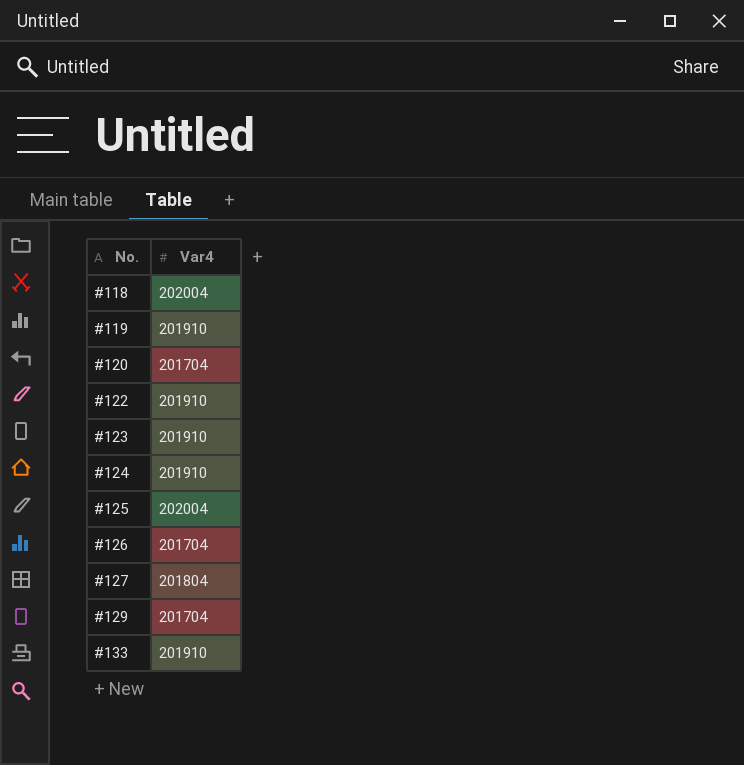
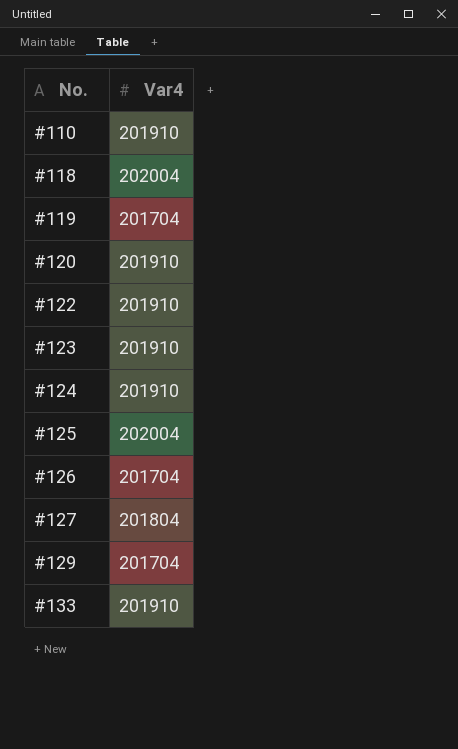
row #110: none -> 201910
#119 | Var4: 201910 -> 201704
#120 | Var4: 201704 -> 201910

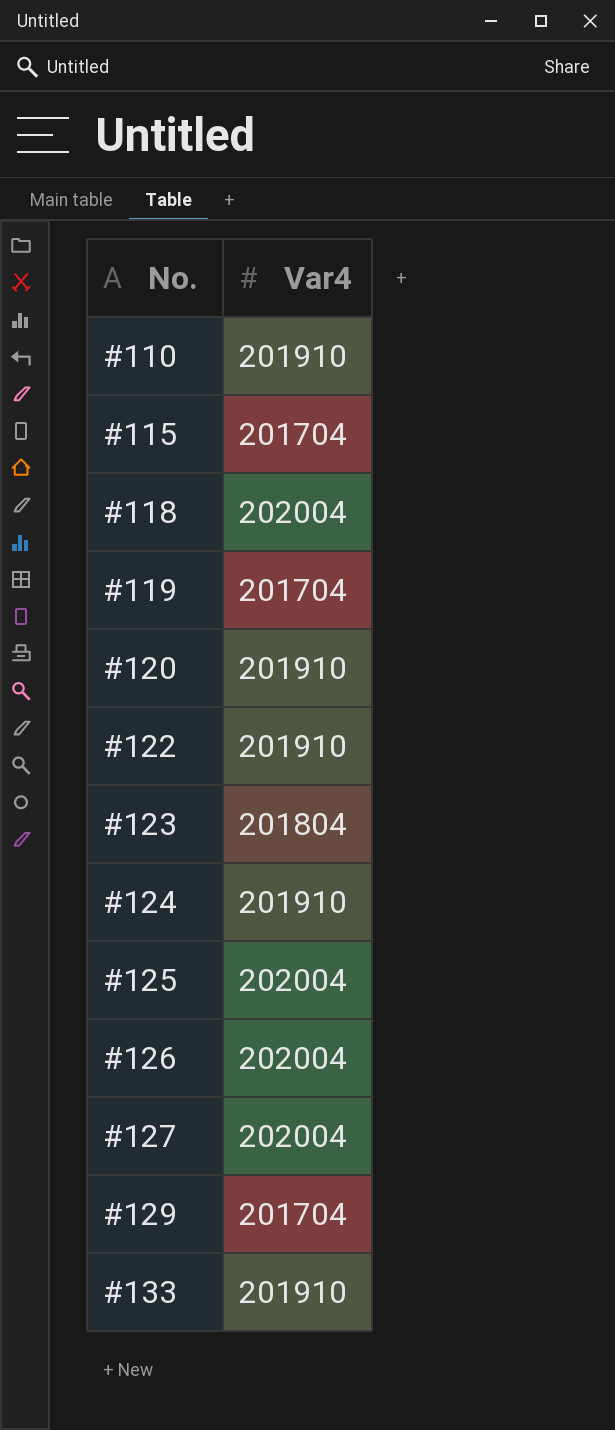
row #115: none -> 201704
#123 | Var4: 201910 -> 201804
#126 | Var4: 201704 -> 202004
#127 | Var4: 201804 -> 202004

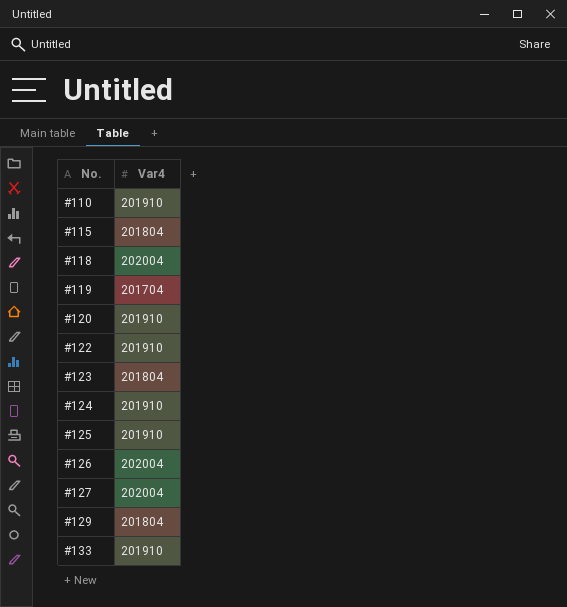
#115 | Var4: 201704 -> 201804
#125 | Var4: 202004 -> 201910
#129 | Var4: 201704 -> 201804

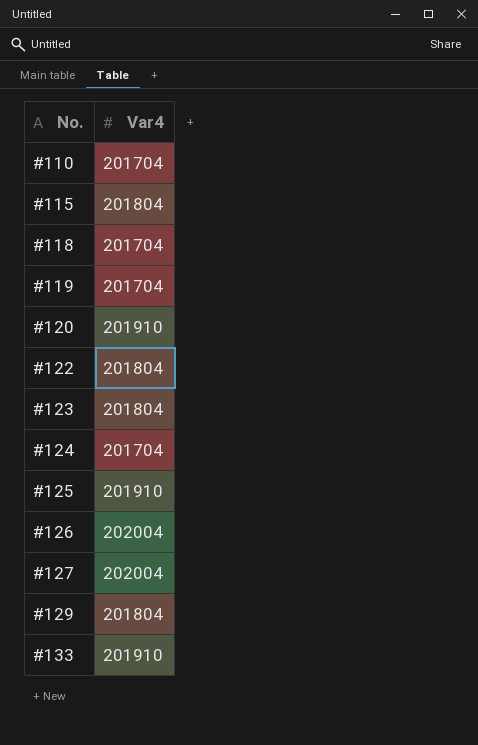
#110 | Var4: 201910 -> 201704
#118 | Var4: 202004 -> 201704
#122 | Var4: 201910 -> 201804
#124 | Var4: 201910 -> 201704

